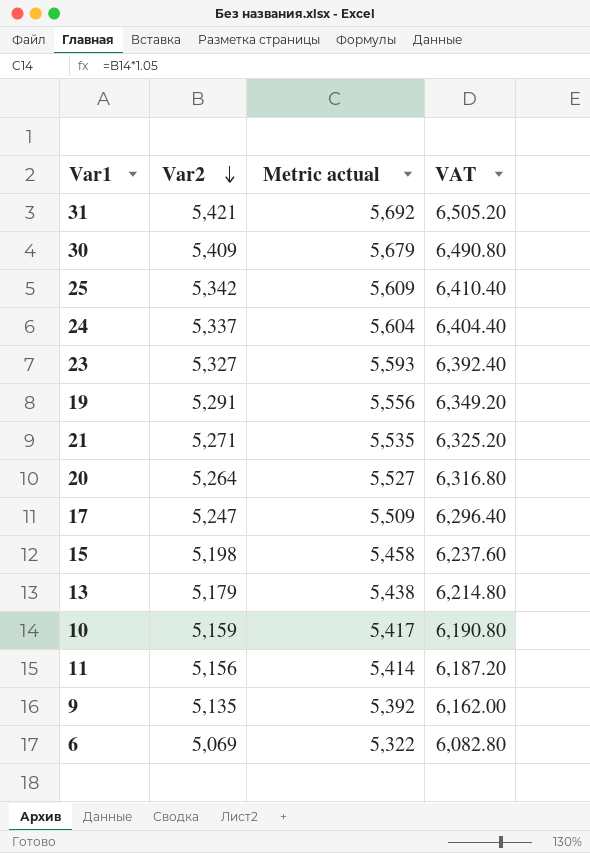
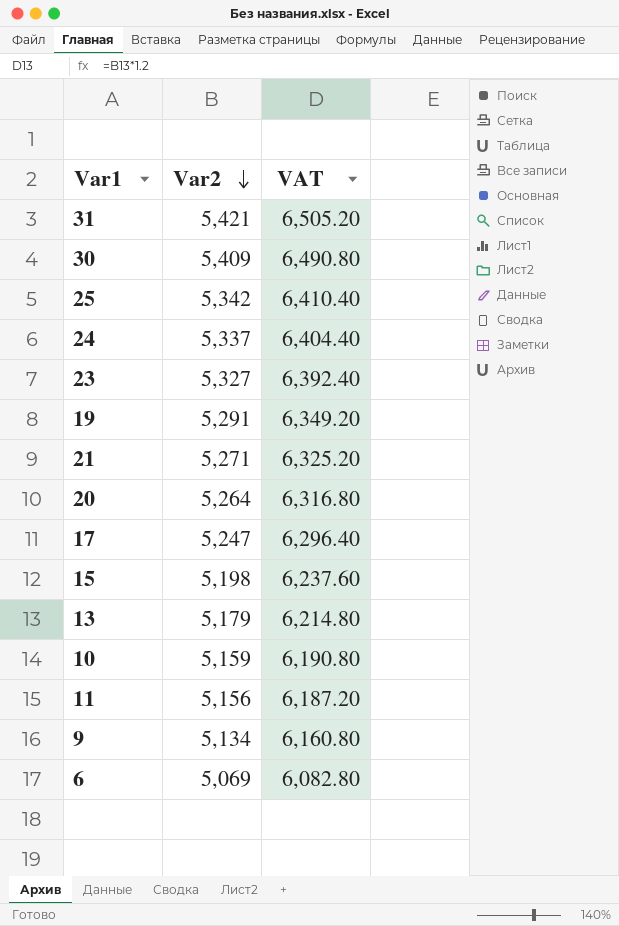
column Metric actual | formula: [Var2] * 1.05 -> none
9 | Var2: 5,135 -> 5,134
9 | VAT: 6,162.00 -> 6,160.80

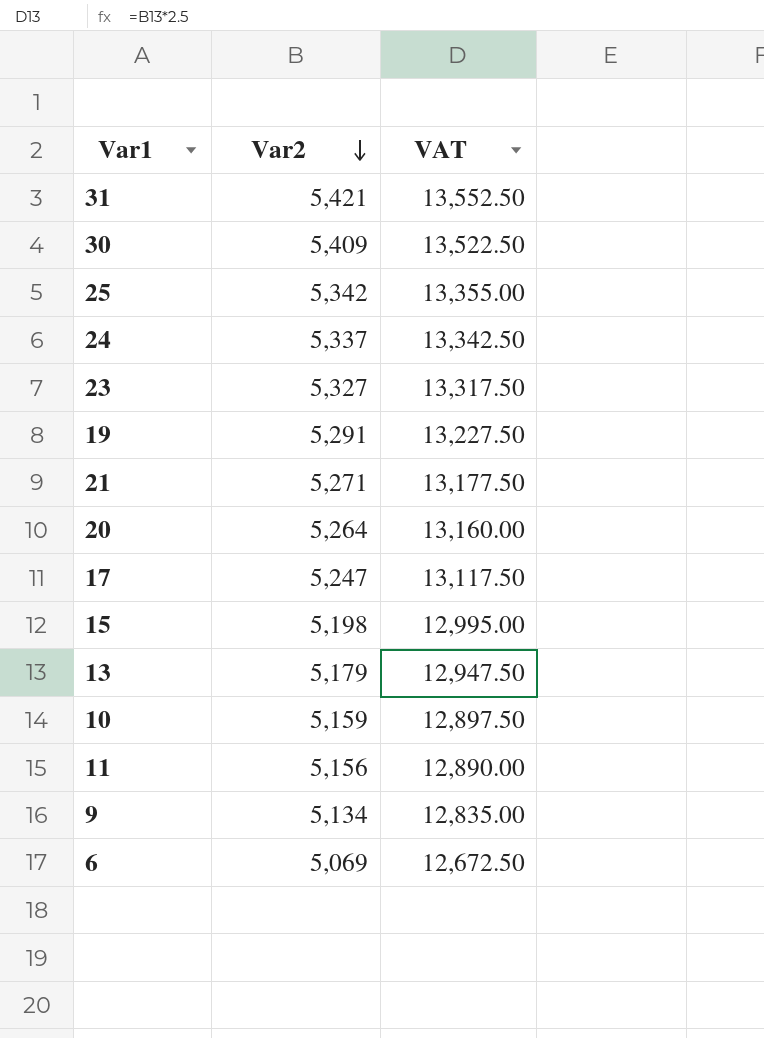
column VAT | formula: [Var2] * 1.2 -> [Var2] * 2.5

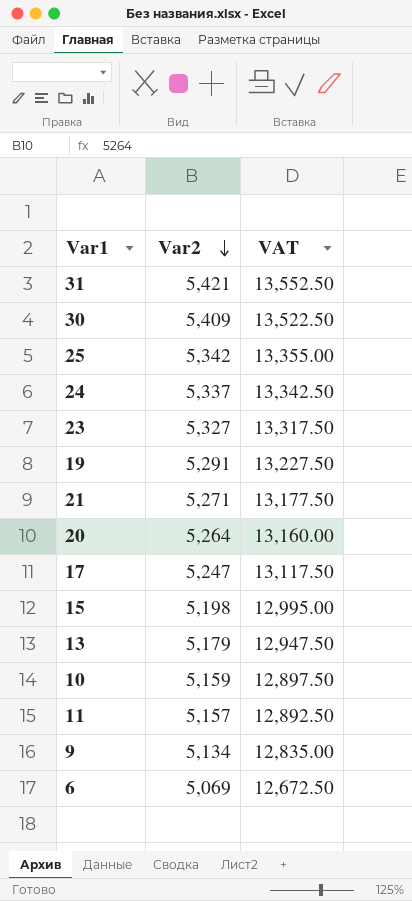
11 | Var2: 5,156 -> 5,157
11 | VAT: 12,890.00 -> 12,892.50

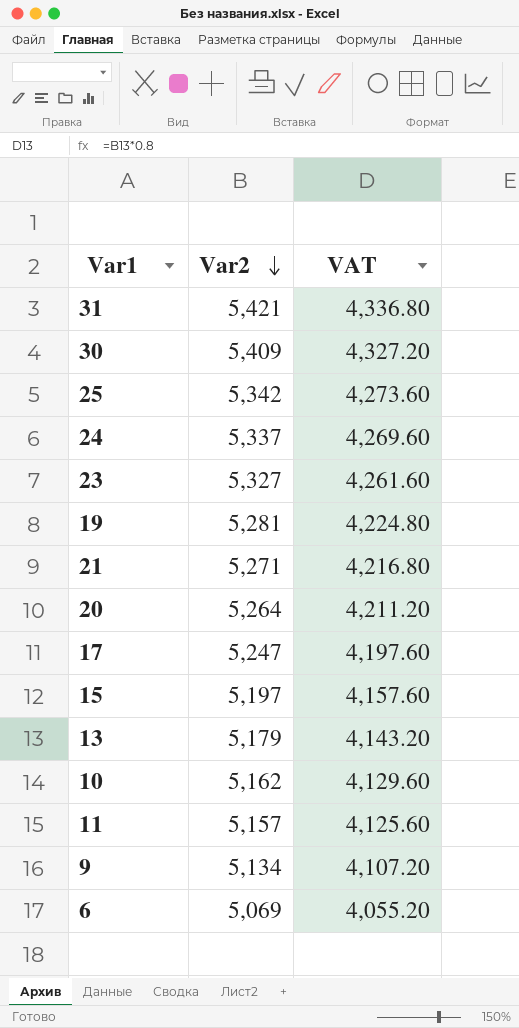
column VAT | formula: [Var2] * 2.5 -> [Var2] * 0.8
19 | Var2: 5,291 -> 5,281
15 | Var2: 5,198 -> 5,197
10 | Var2: 5,159 -> 5,162

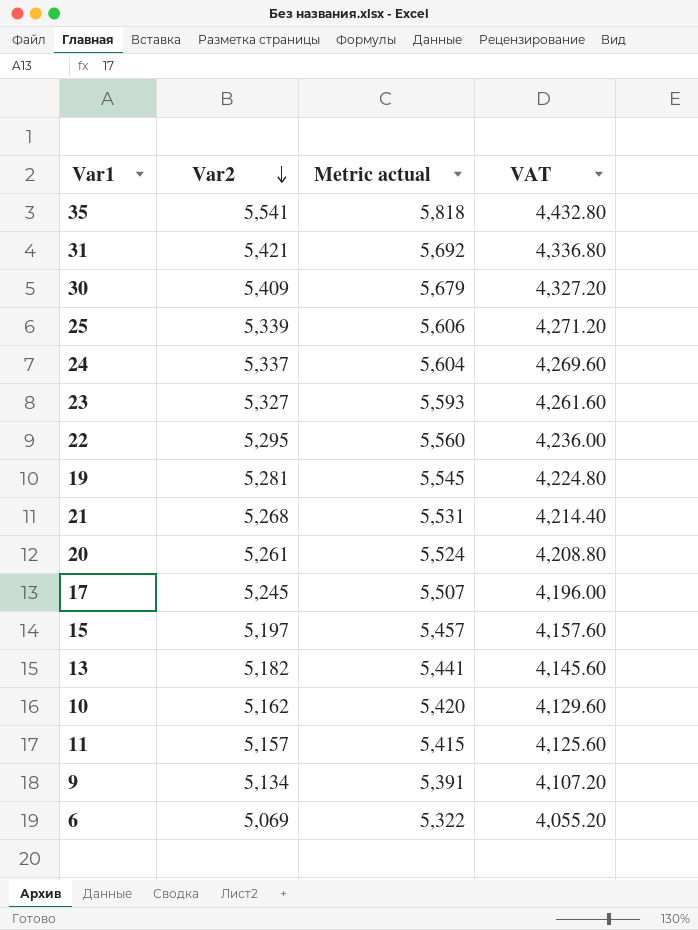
column Metric actual | formula: none -> [Var2] * 1.05
row 35: none -> 5,541 | 5,818 | 4,432.80
25 | Var2: 5,342 -> 5,339
25 | VAT: 4,273.60 -> 4,271.20
row 22: none -> 5,295 | 5,560 | 4,236.00
21 | Var2: 5,271 -> 5,268
21 | VAT: 4,216.80 -> 4,214.40
20 | Var2: 5,264 -> 5,261
20 | VAT: 4,211.20 -> 4,208.80
17 | Var2: 5,247 -> 5,245
17 | VAT: 4,197.60 -> 4,196.00
13 | Var2: 5,179 -> 5,182
13 | VAT: 4,143.20 -> 4,145.60

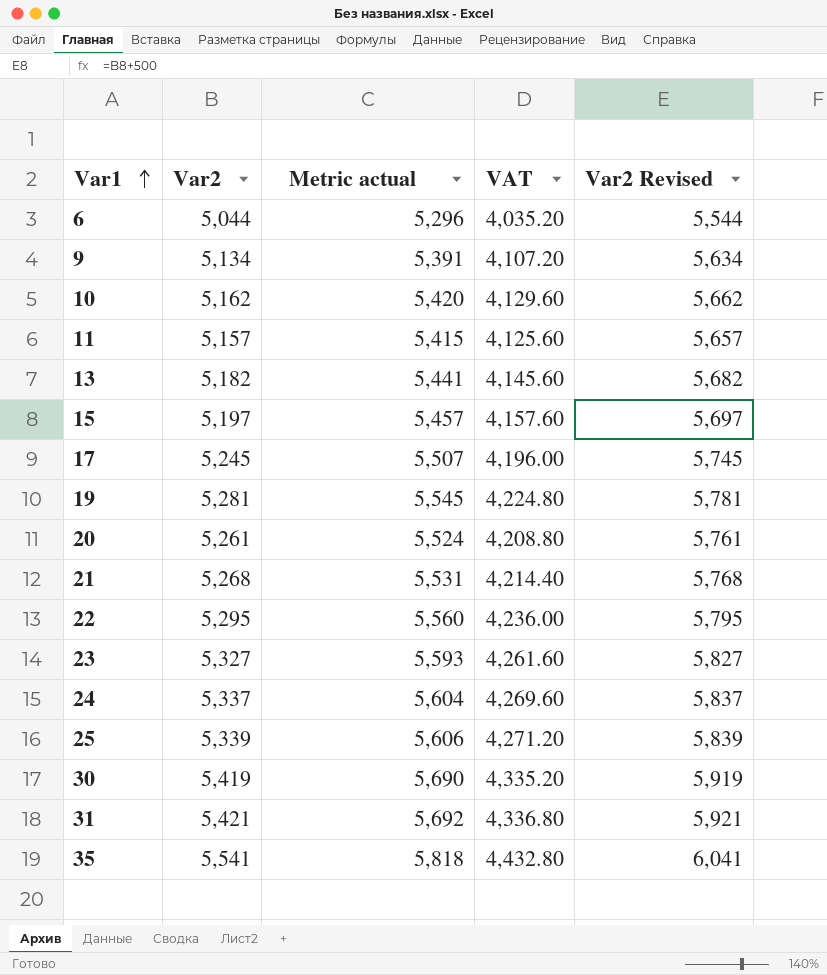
row order: Var2 descending -> Var1 ascending
column Var2 Revised | formula: none -> [Var2] + 500
6 | Var2: 5,069 -> 5,044
6 | Metric actual: 5,322 -> 5,296
6 | VAT: 4,055.20 -> 4,035.20
30 | Var2: 5,409 -> 5,419
30 | Metric actual: 5,679 -> 5,690
30 | VAT: 4,327.20 -> 4,335.20

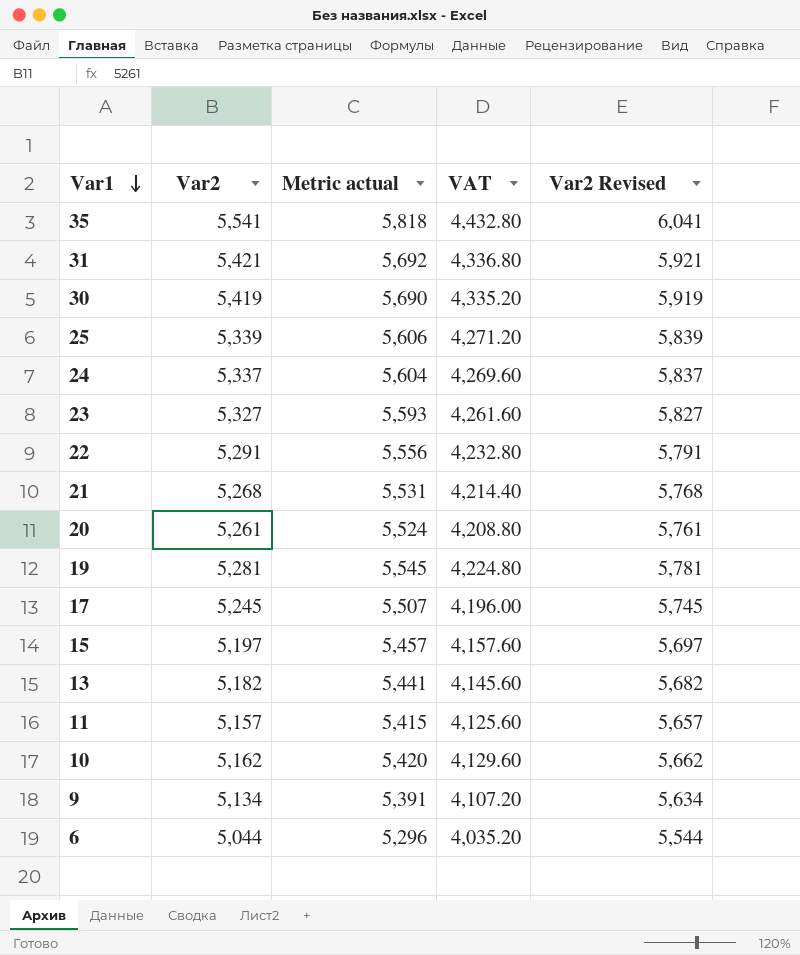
row order: Var1 ascending -> Var1 descending
22 | Var2: 5,295 -> 5,291
22 | Metric actual: 5,560 -> 5,556
22 | VAT: 4,236.00 -> 4,232.80
22 | Var2 Revised: 5,795 -> 5,791

